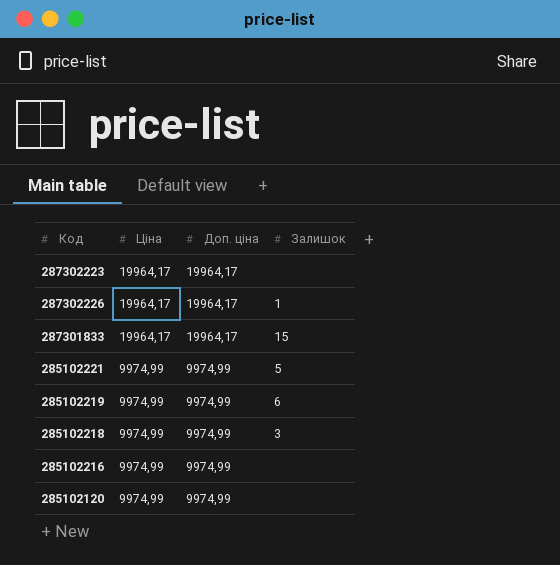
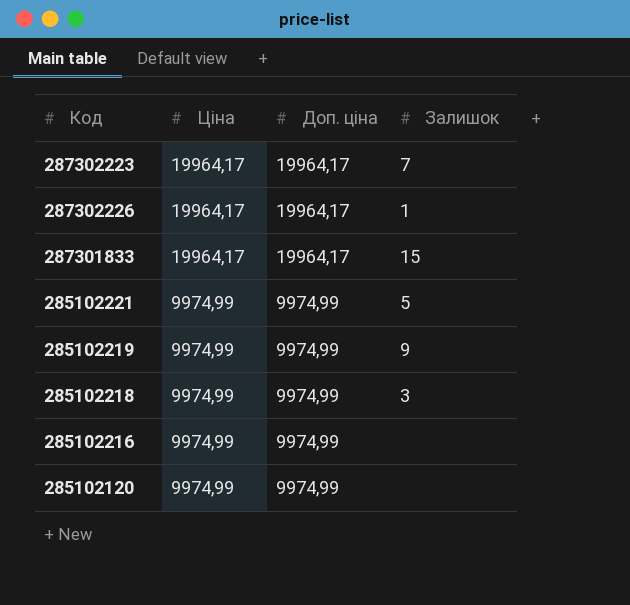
287302223 | Залишок: none -> 7
285102219 | Залишок: 6 -> 9

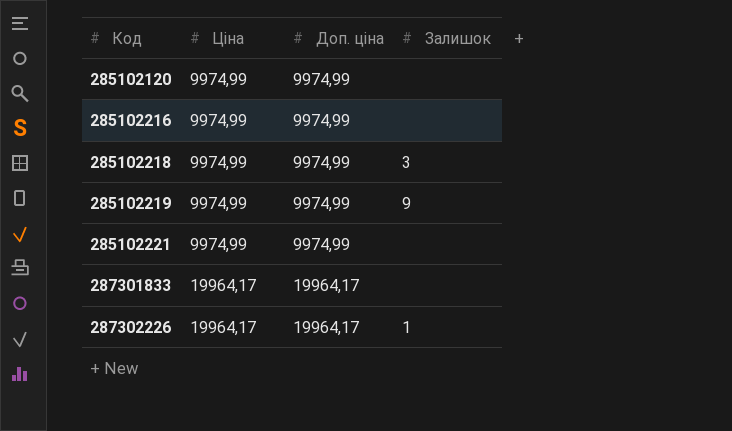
row order: Ціна descending -> Код ascending
row 287302223: 19964,17 | 19964,17 | 7 -> none
285102221 | Залишок: 5 -> none
287301833 | Залишок: 15 -> none

